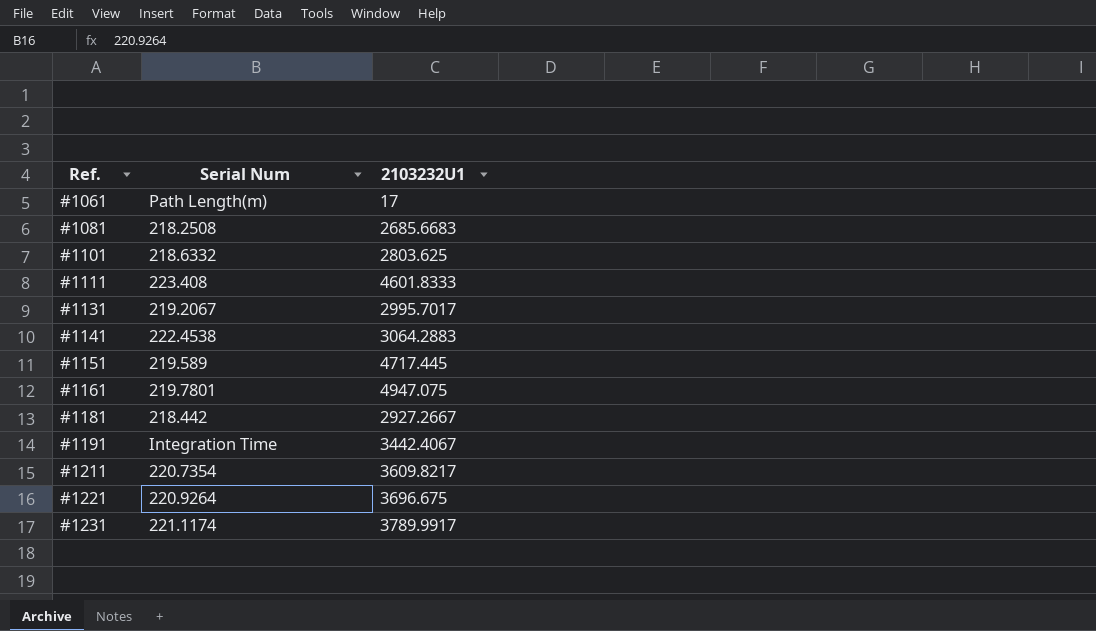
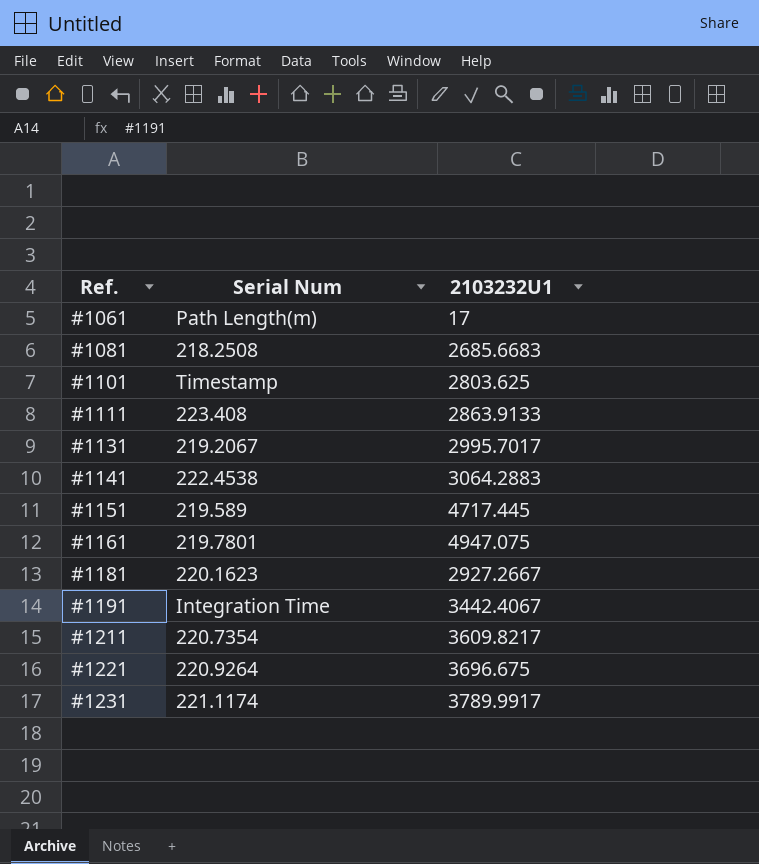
#1101 | Serial Num: 218.6332 -> Timestamp
#1111 | 2103232U1: 4601.8333 -> 2863.9133
#1181 | Serial Num: 218.442 -> 220.1623

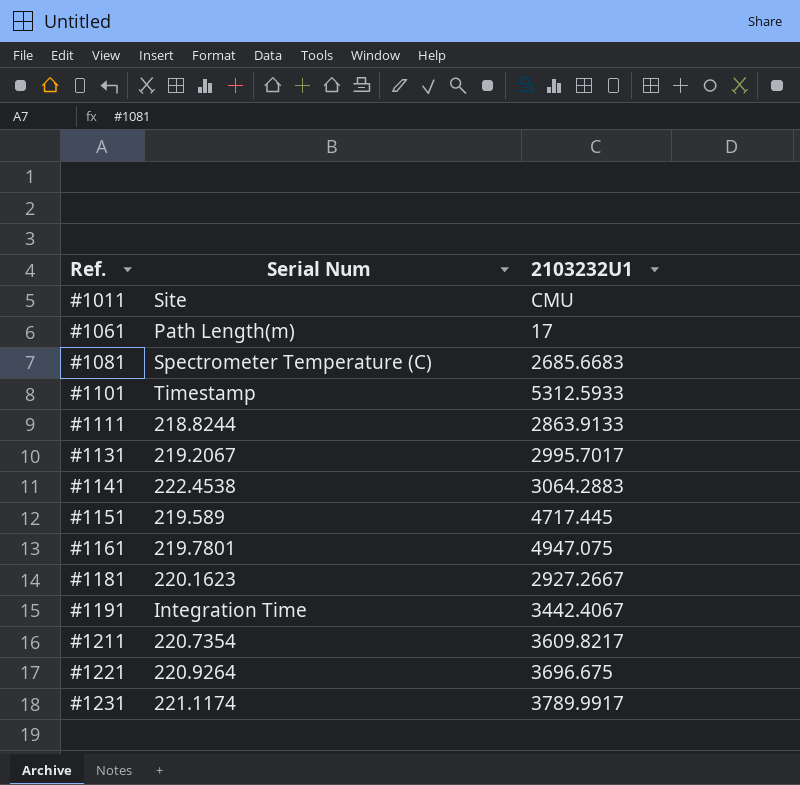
row #1011: none -> Site | CMU
#1081 | Serial Num: 218.2508 -> Spectrometer Temperature (C)
#1101 | 2103232U1: 2803.625 -> 5312.5933
#1111 | Serial Num: 223.408 -> 218.8244

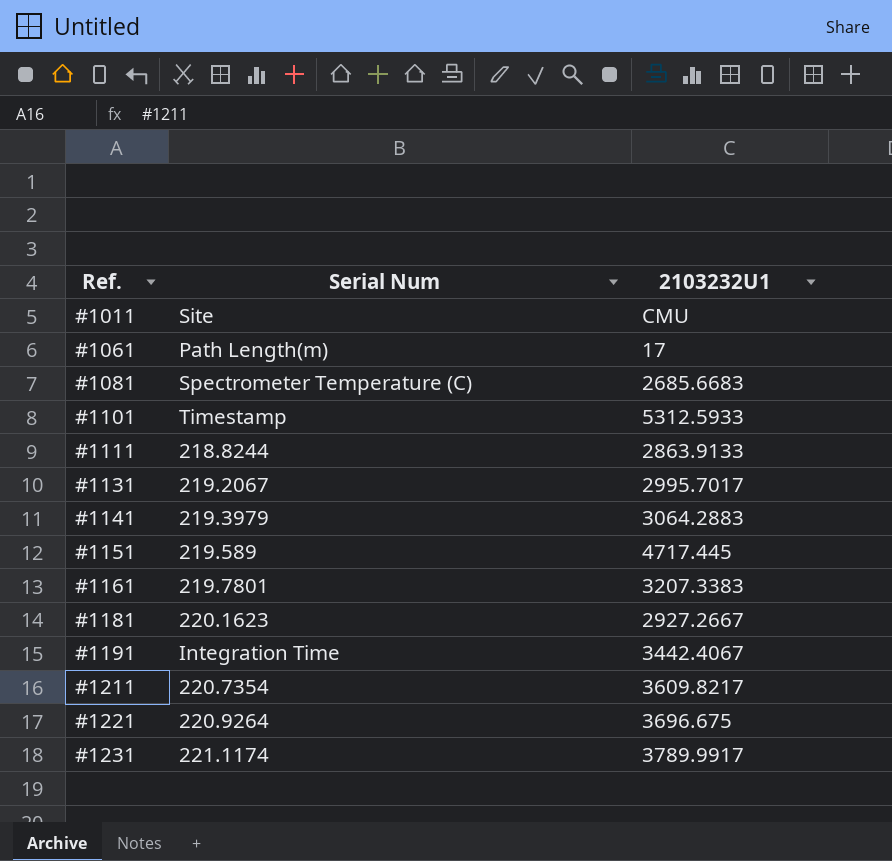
#1141 | Serial Num: 222.4538 -> 219.3979
#1161 | 2103232U1: 4947.075 -> 3207.3383

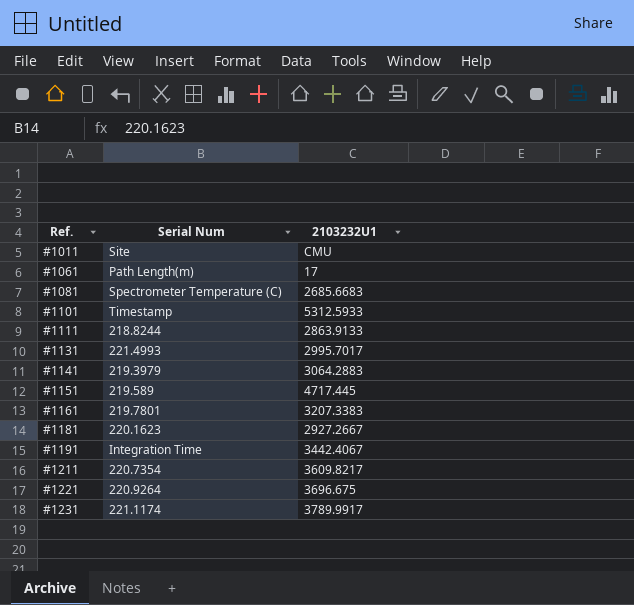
#1131 | Serial Num: 219.2067 -> 221.4993

